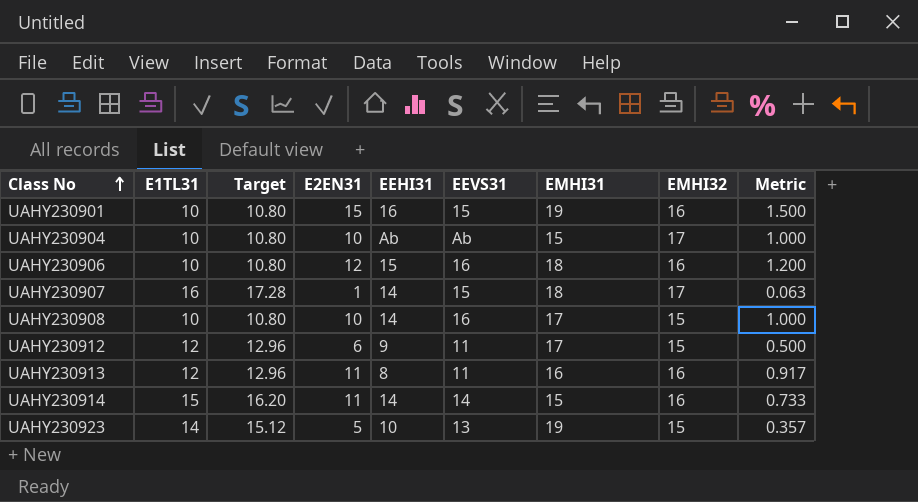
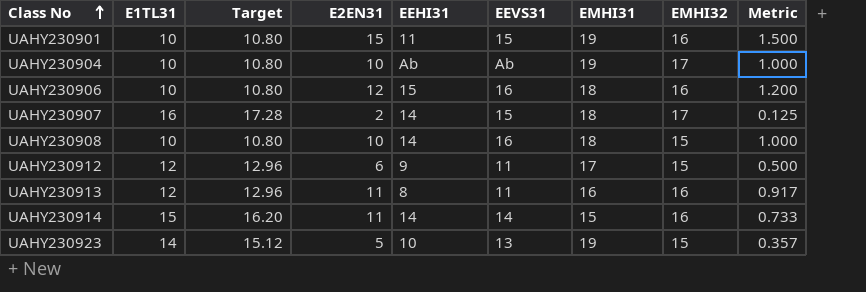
UAHY230901 | EEHI31: 16 -> 11
UAHY230904 | EMHI31: 15 -> 19
UAHY230907 | E2EN31: 1 -> 2
UAHY230907 | Metric: 0.063 -> 0.125
UAHY230908 | EMHI31: 17 -> 18

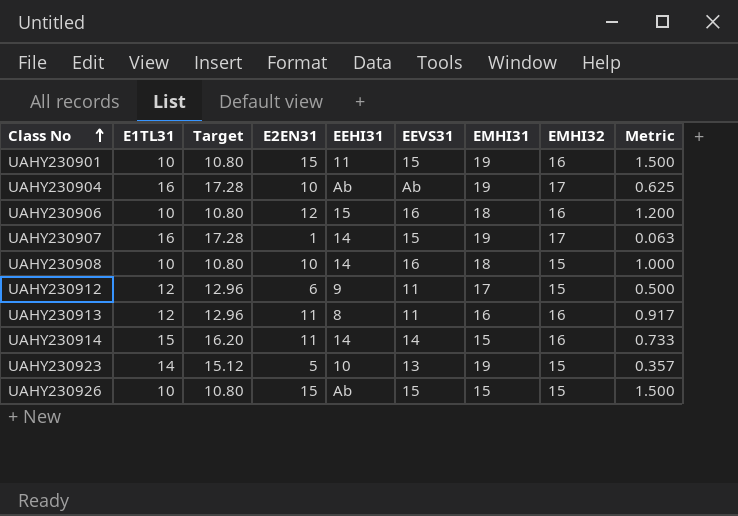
UAHY230904 | E1TL31: 10 -> 16
UAHY230904 | Target: 10.80 -> 17.28
UAHY230904 | Metric: 1.000 -> 0.625
UAHY230907 | E2EN31: 2 -> 1
UAHY230907 | EMHI31: 18 -> 19
UAHY230907 | Metric: 0.125 -> 0.063
row UAHY230926: none -> 10 | 10.80 | 15 | Ab | 15 | 15 | 15 | 1.500

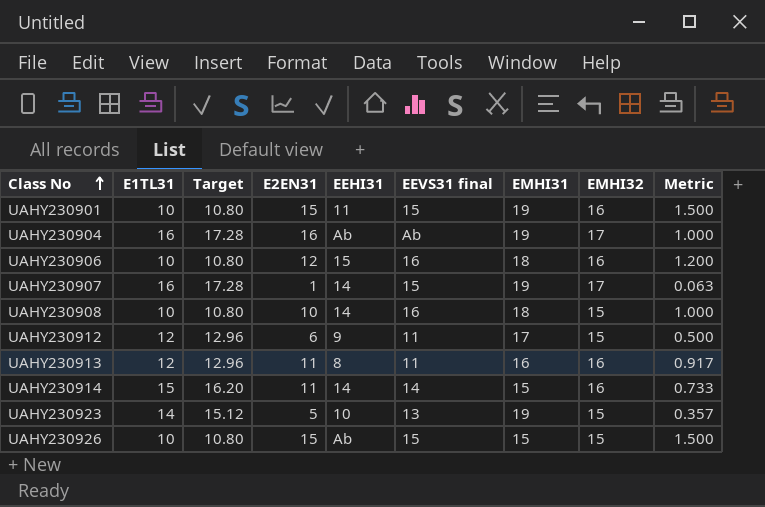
column name: EEVS31 -> EEVS31 final
UAHY230904 | E2EN31: 10 -> 16
UAHY230904 | Metric: 0.625 -> 1.000

